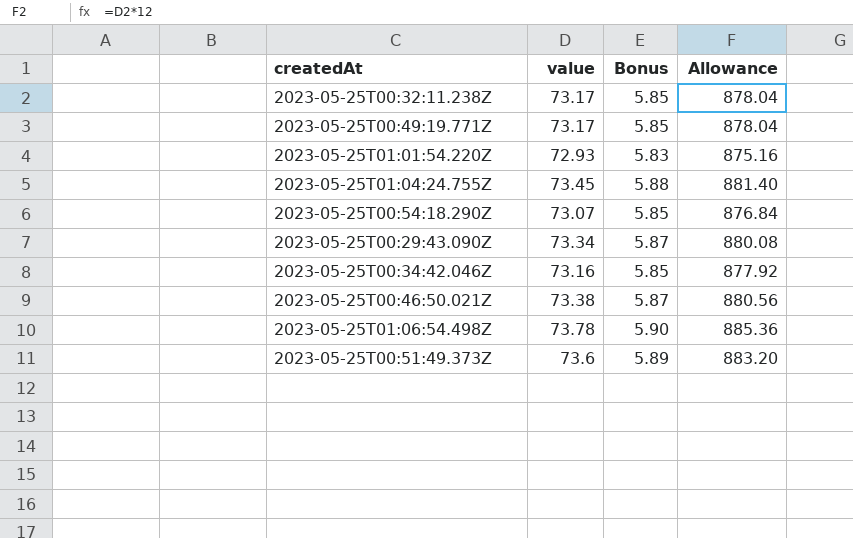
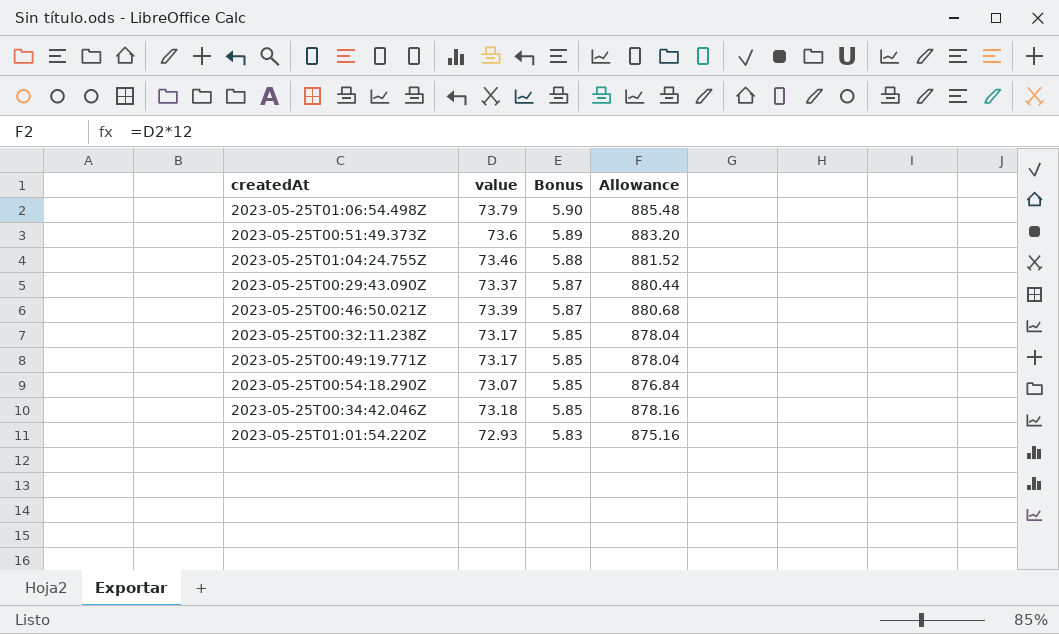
row order: none -> Bonus descending
2023-05-25T01:06:54.498Z | value: 73.78 -> 73.79
2023-05-25T01:06:54.498Z | Allowance: 885.36 -> 885.48
2023-05-25T01:04:24.755Z | value: 73.45 -> 73.46
2023-05-25T01:04:24.755Z | Allowance: 881.40 -> 881.52
2023-05-25T00:29:43.090Z | value: 73.34 -> 73.37
2023-05-25T00:29:43.090Z | Allowance: 880.08 -> 880.44
2023-05-25T00:46:50.021Z | value: 73.38 -> 73.39
2023-05-25T00:46:50.021Z | Allowance: 880.56 -> 880.68
2023-05-25T00:34:42.046Z | value: 73.16 -> 73.18
2023-05-25T00:34:42.046Z | Allowance: 877.92 -> 878.16

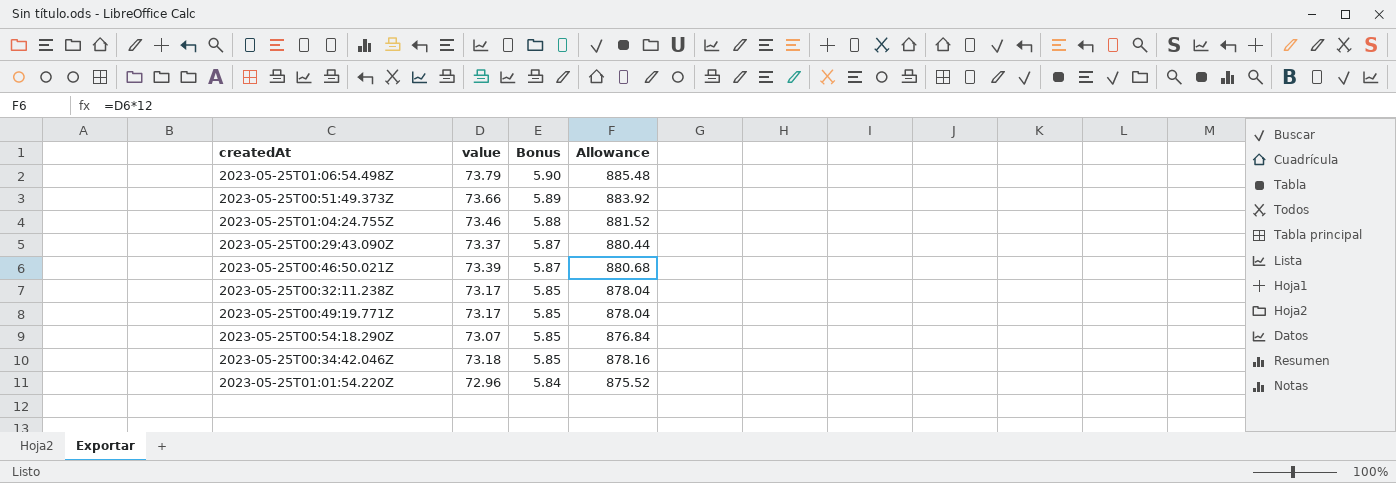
2023-05-25T00:51:49.373Z | value: 73.6 -> 73.66
2023-05-25T00:51:49.373Z | Allowance: 883.20 -> 883.92
2023-05-25T01:01:54.220Z | value: 72.93 -> 72.96
2023-05-25T01:01:54.220Z | Bonus: 5.83 -> 5.84
2023-05-25T01:01:54.220Z | Allowance: 875.16 -> 875.52

